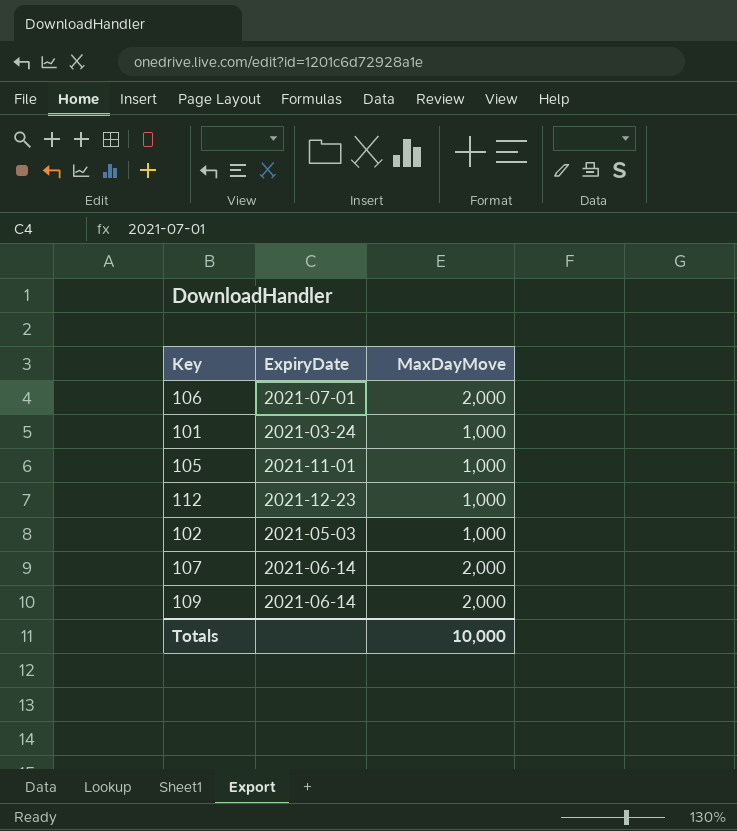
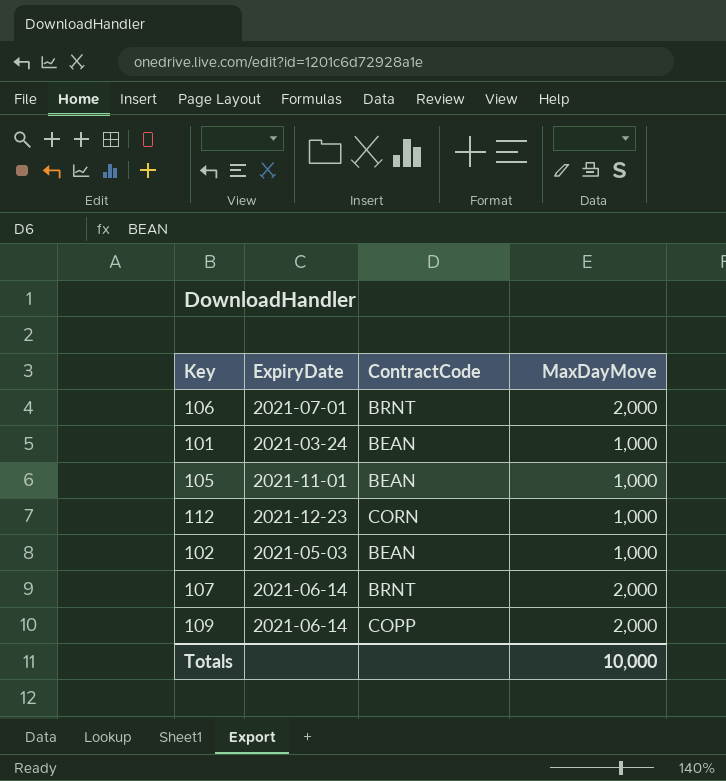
column ContractCode | position: none -> 3

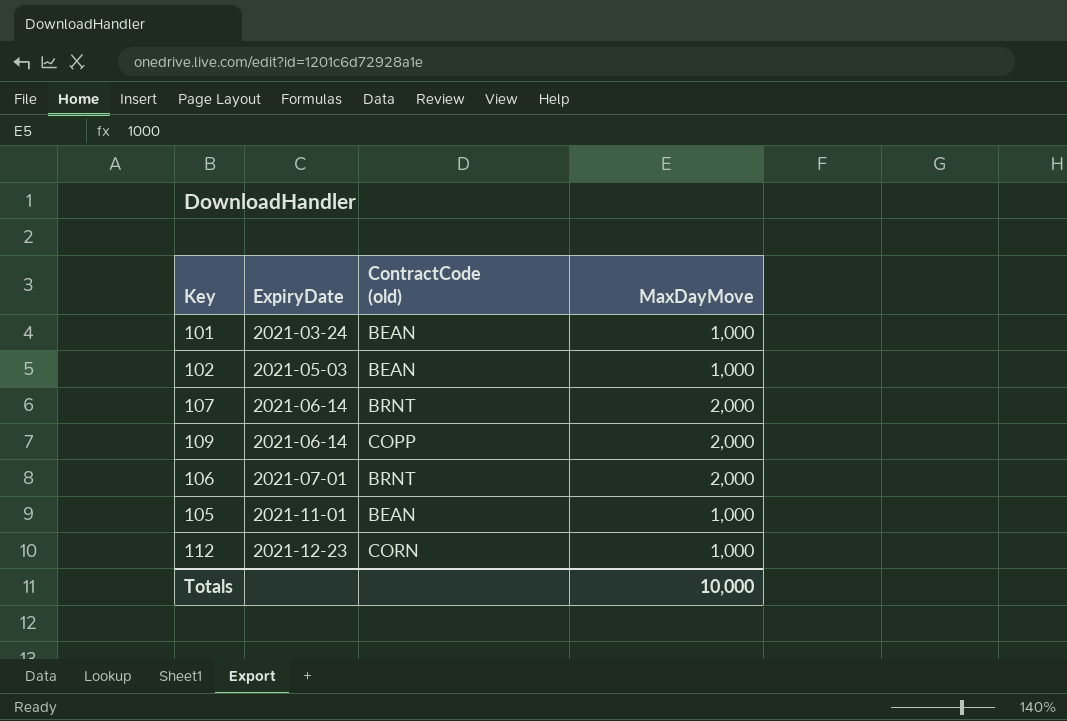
row order: none -> ExpiryDate ascending
column name: ContractCode -> ContractCode (old)

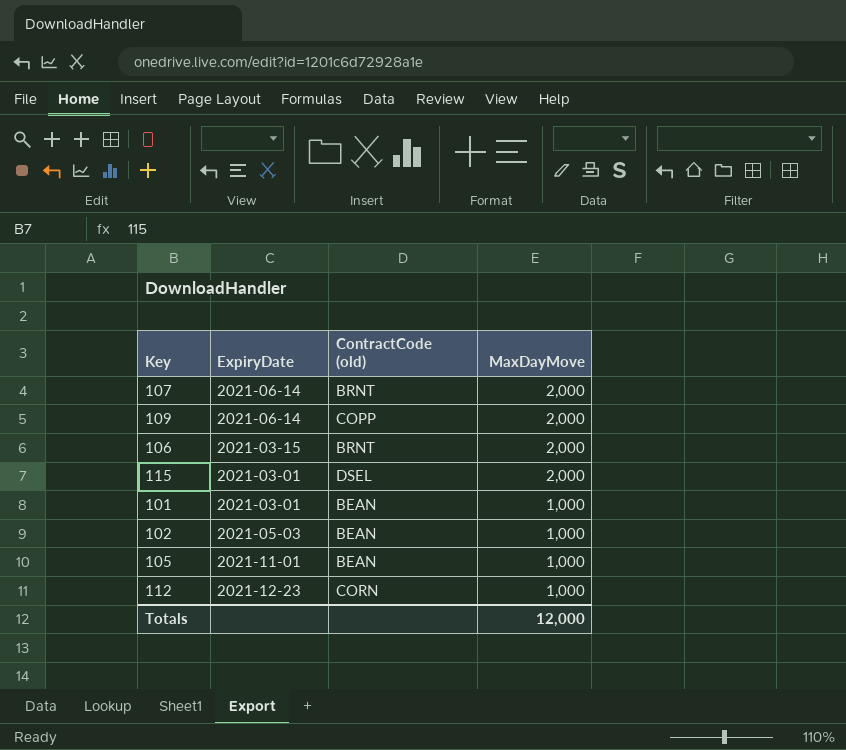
row order: ExpiryDate ascending -> MaxDayMove descending
106 | ExpiryDate: 2021-07-01 -> 2021-03-15
row 115: none -> 2021-03-01 | DSEL | 2,000
101 | ExpiryDate: 2021-03-24 -> 2021-03-01
Totals | MaxDayMove: 10,000 -> 12,000

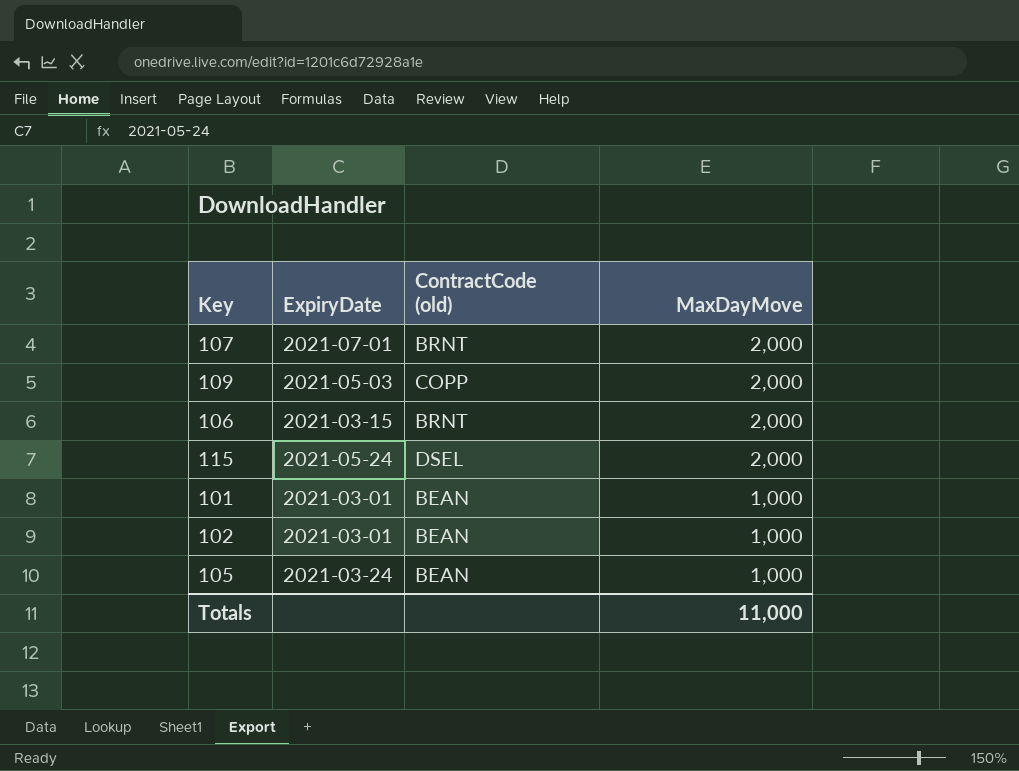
row 112: 2021-12-23 | CORN | 1,000 -> none
107 | ExpiryDate: 2021-06-14 -> 2021-07-01
109 | ExpiryDate: 2021-06-14 -> 2021-05-03
115 | ExpiryDate: 2021-03-01 -> 2021-05-24
102 | ExpiryDate: 2021-05-03 -> 2021-03-01
105 | ExpiryDate: 2021-11-01 -> 2021-03-24
Totals | MaxDayMove: 12,000 -> 11,000

